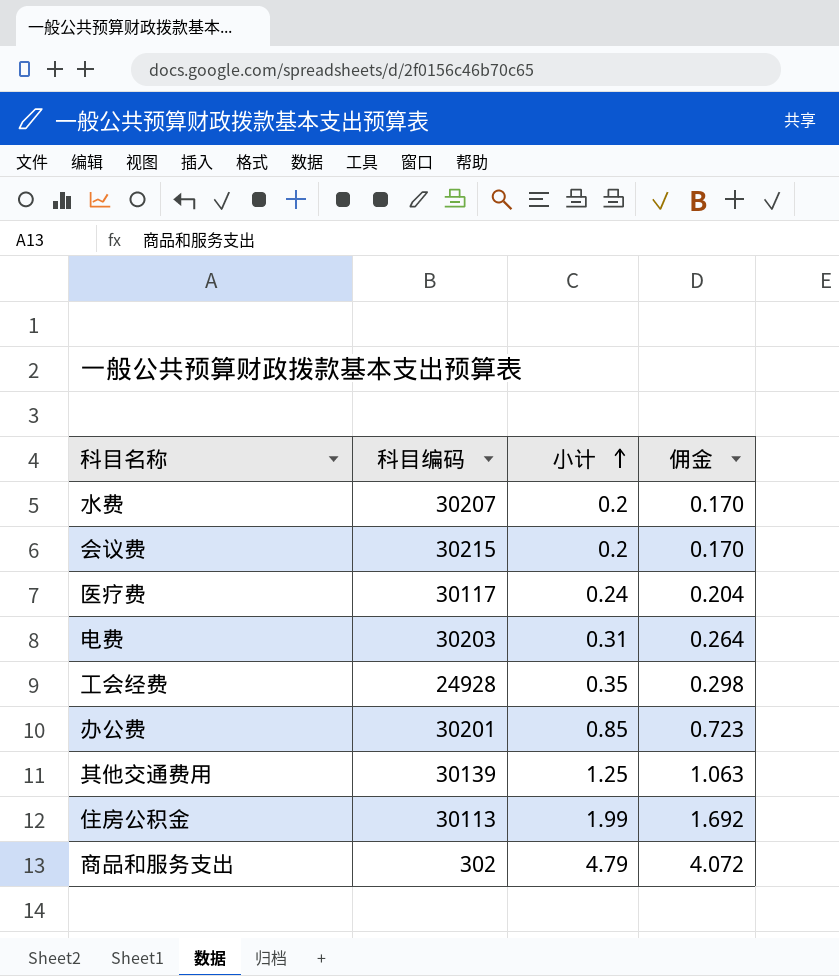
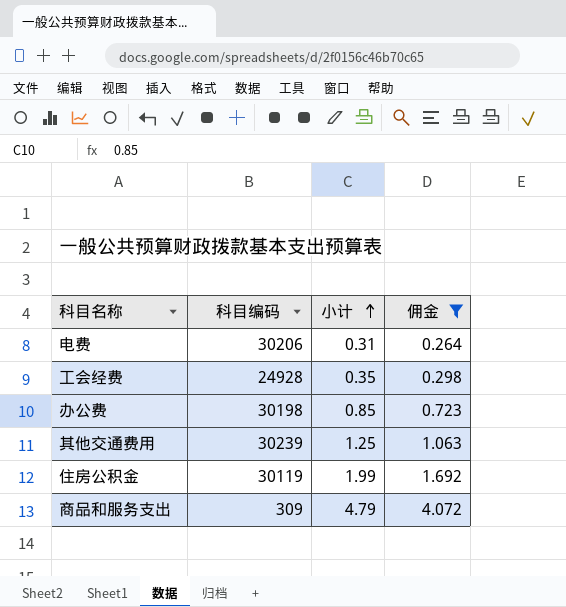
filter: none -> 佣金 >= 0.264
电费 | 科目编码: 30203 -> 30206
办公费 | 科目编码: 30201 -> 30198
其他交通费用 | 科目编码: 30139 -> 30239
住房公积金 | 科目编码: 30113 -> 30119
商品和服务支出 | 科目编码: 302 -> 309

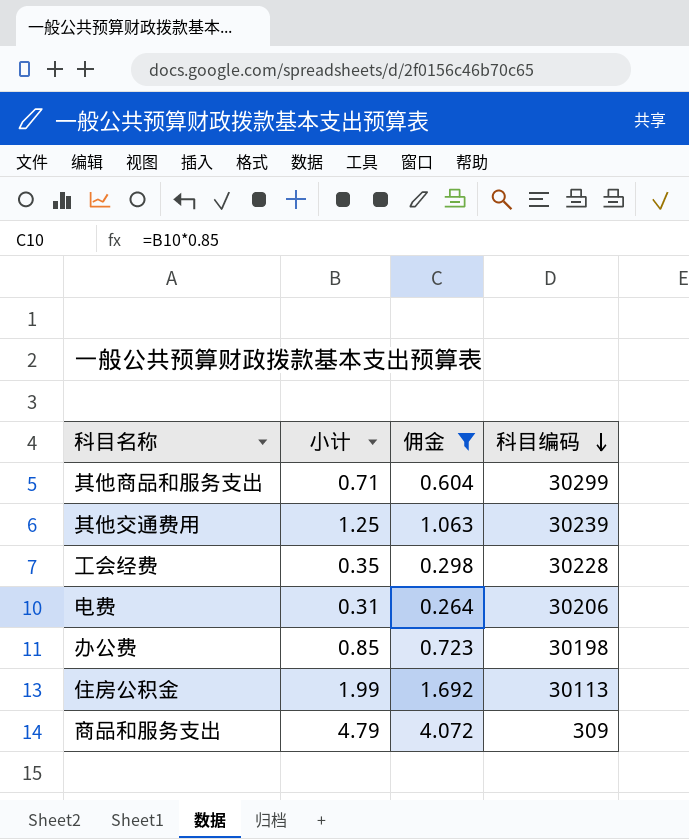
row order: 小计 ascending -> 科目编码 descending
column 科目编码 | position: 2 -> 4
row 其他商品和服务支出: none -> 0.71 | 0.604 | 30299
工会经费 | 科目编码: 24928 -> 30228
住房公积金 | 科目编码: 30119 -> 30113

